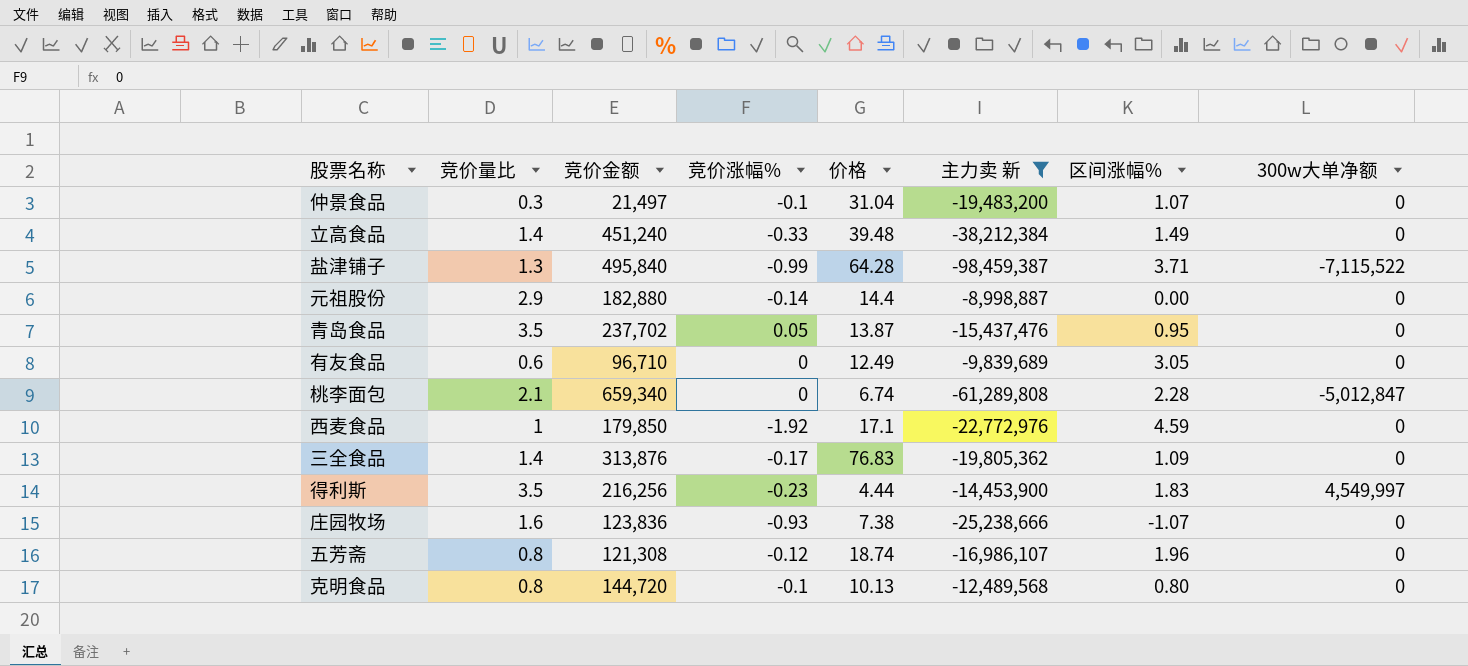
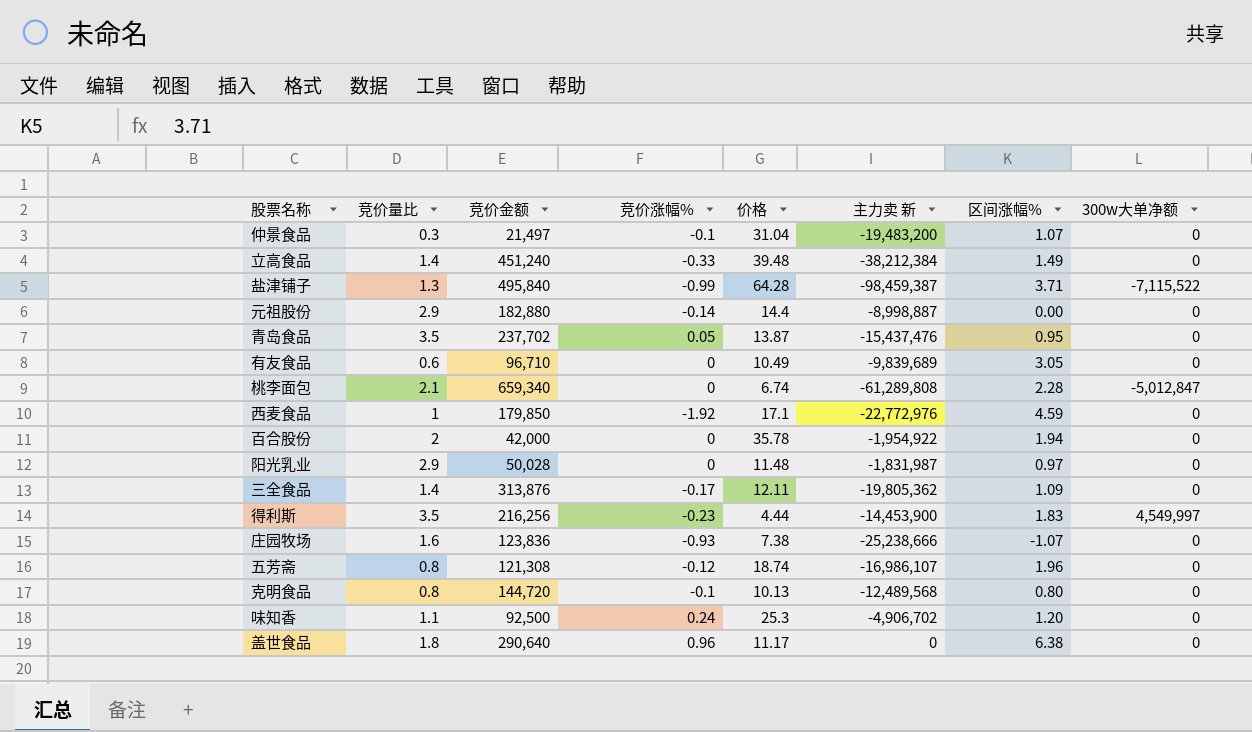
filter: 主力卖 新 <= -8,998,887 -> none
有友食品 | 价格: 12.49 -> 10.49
三全食品 | 价格: 76.83 -> 12.11

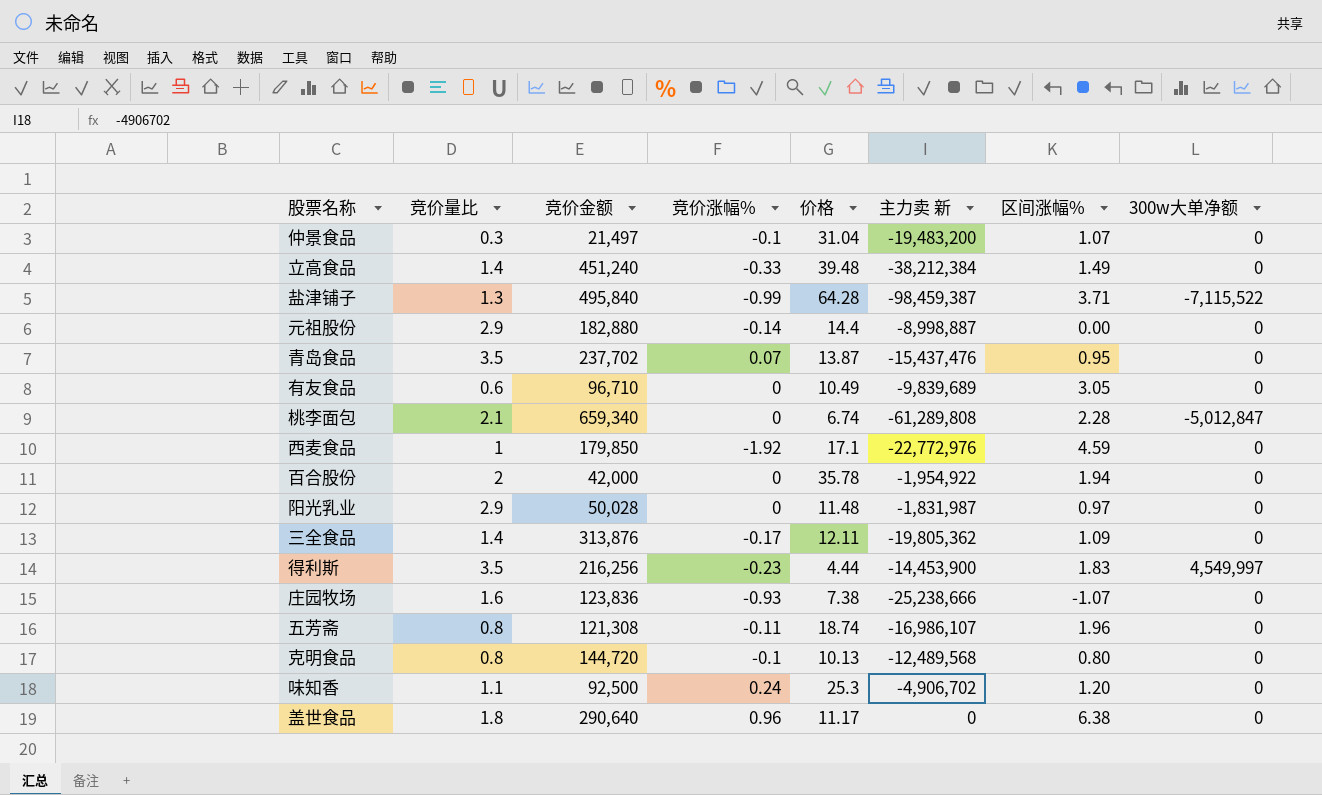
青岛食品 | 竞价涨幅%: 0.05 -> 0.07
五芳斋 | 竞价涨幅%: -0.12 -> -0.11

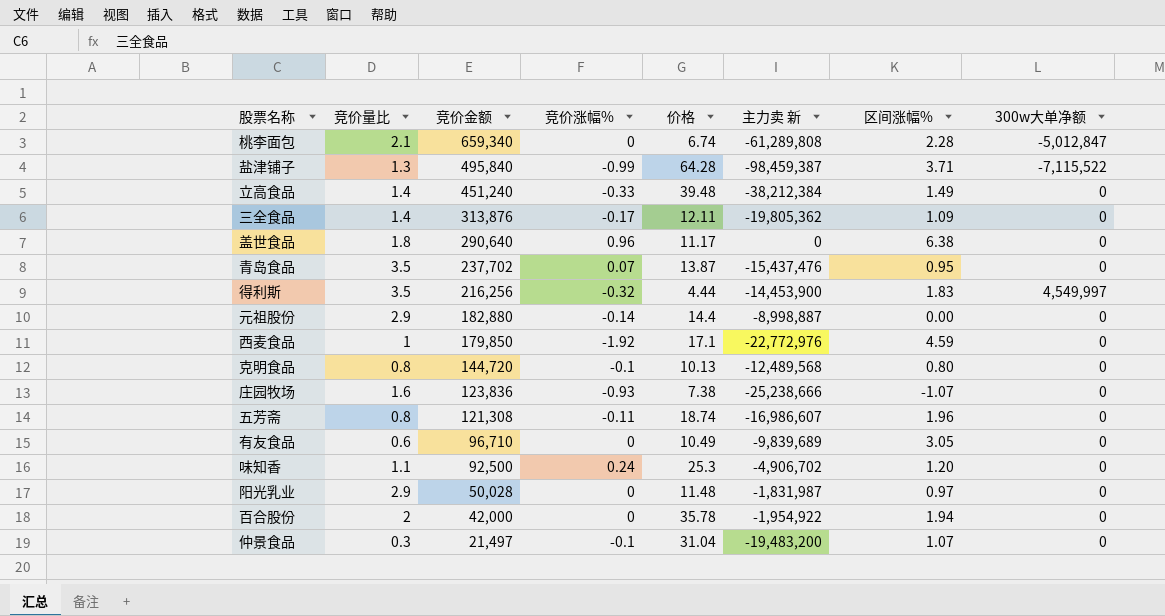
row order: none -> 竞价金额 descending
得利斯 | 竞价涨幅%: -0.23 -> -0.32
五芳斋 | 主力卖 新: -16,986,107 -> -16,986,607

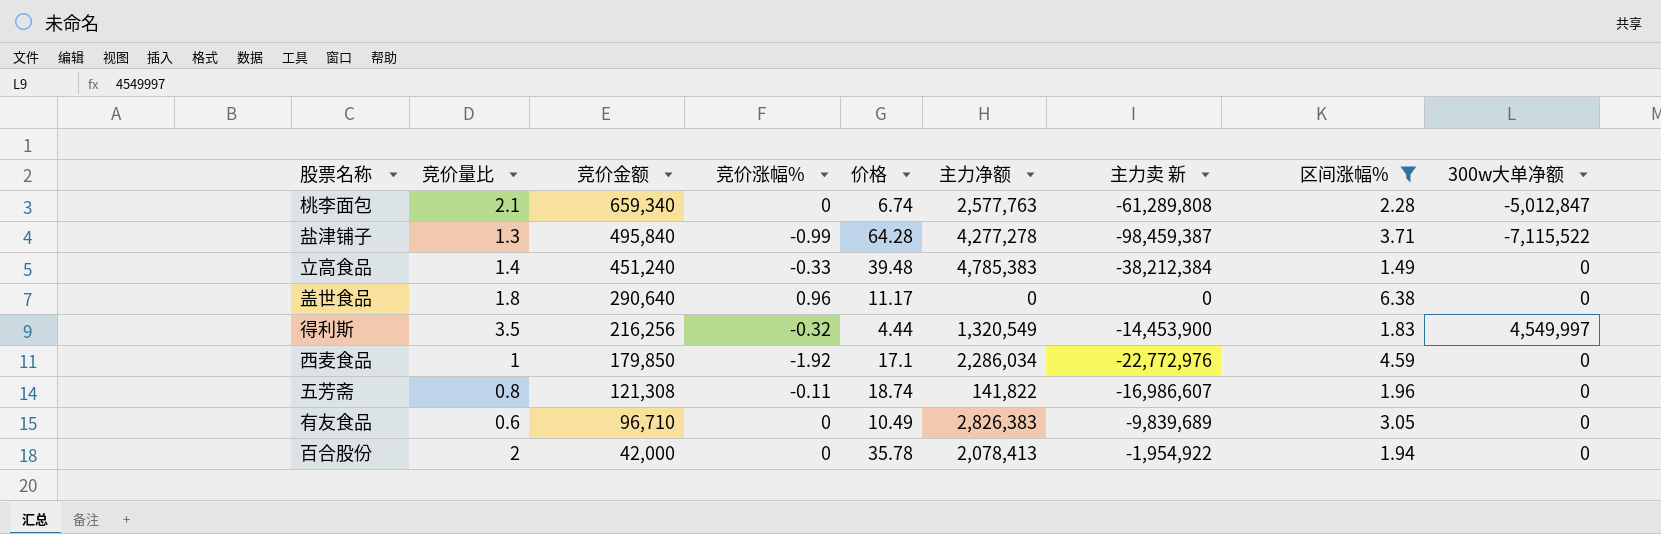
filter: none -> 区间涨幅% >= 1.49
column 主力净额 | position: none -> 6

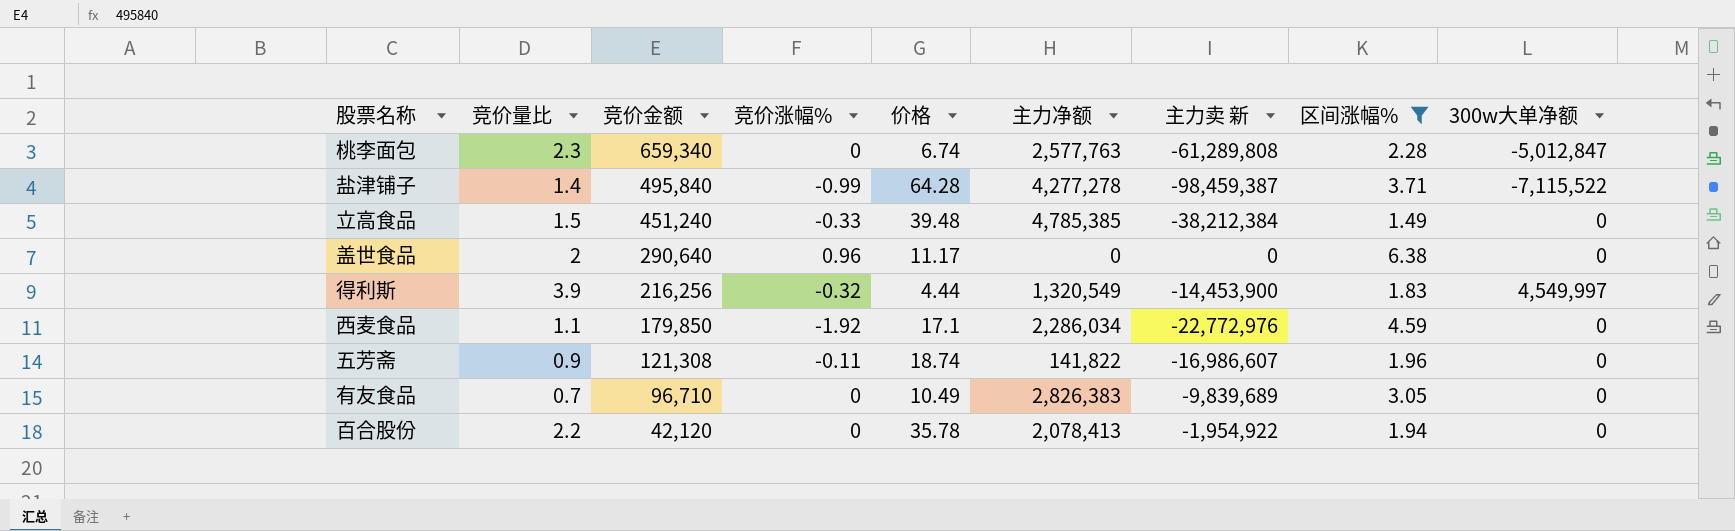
桃李面包 | 竞价量比: 2.1 -> 2.3
盐津铺子 | 竞价量比: 1.3 -> 1.4
立高食品 | 竞价量比: 1.4 -> 1.5
立高食品 | 主力净额: 4,785,383 -> 4,785,385
盖世食品 | 竞价量比: 1.8 -> 2
得利斯 | 竞价量比: 3.5 -> 3.9
西麦食品 | 竞价量比: 1 -> 1.1
五芳斋 | 竞价量比: 0.8 -> 0.9
有友食品 | 竞价量比: 0.6 -> 0.7
百合股份 | 竞价量比: 2 -> 2.2
百合股份 | 竞价金额: 42,000 -> 42,120

